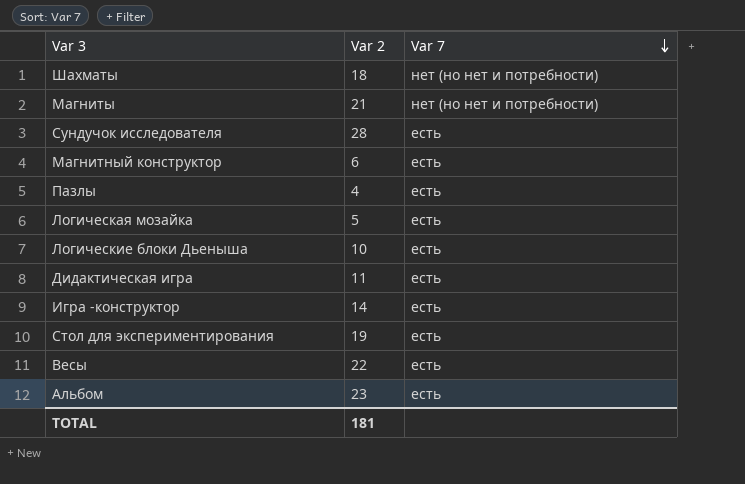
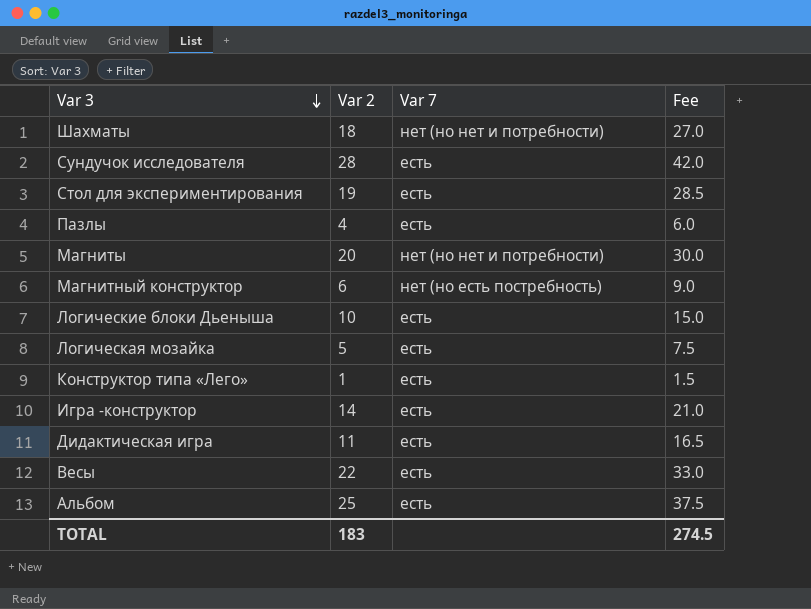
row order: Var 7 descending -> Var 3 descending
column Fee | formula: none -> [Var 2] * 1.5
Магниты | Var 2: 21 -> 20
Магнитный конструктор | Var 7: есть -> нет (но есть постребность)
row Конструктор типа «Лего»: none -> 1 | есть | 1.5
Альбом | Var 2: 23 -> 25
TOTAL | Var 2: 181 -> 183

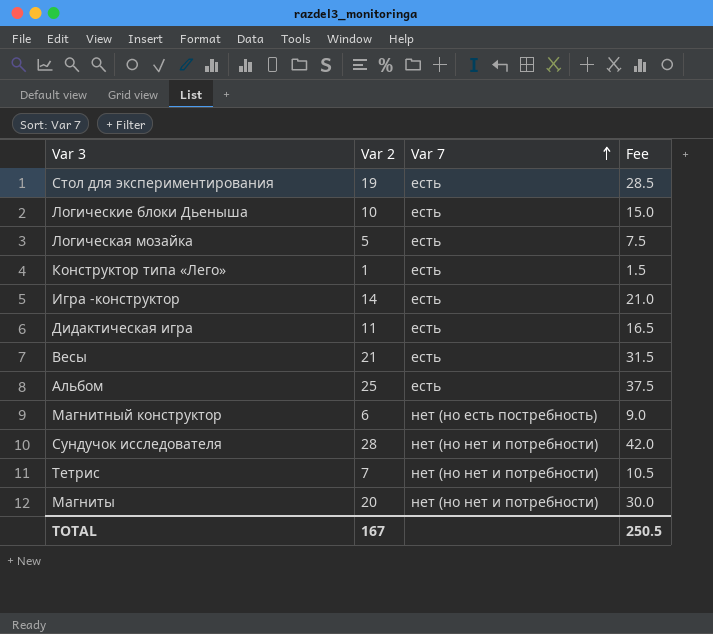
row order: Var 3 descending -> Var 7 ascending
row Шахматы: 18 | нет (но нет и потребности) | 27.0 -> none
row Пазлы: 4 | есть | 6.0 -> none
Весы | Var 2: 22 -> 21
Весы | Fee: 33.0 -> 31.5
Сундучок исследователя | Var 7: есть -> нет (но нет и потребности)
row Тетрис: none -> 7 | нет (но нет и потребности) | 10.5
TOTAL | Var 2: 183 -> 167
TOTAL | Fee: 274.5 -> 250.5

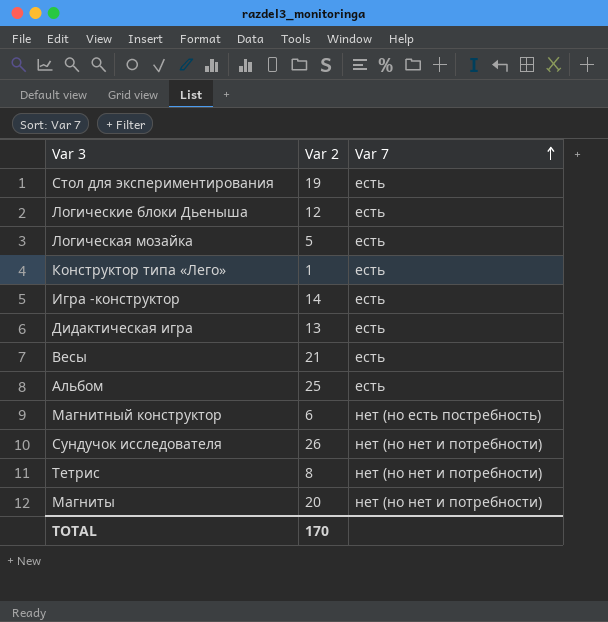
column Fee | formula: [Var 2] * 1.5 -> none
Логические блоки Дьеныша | Var 2: 10 -> 12
Дидактическая игра | Var 2: 11 -> 13
Сундучок исследователя | Var 2: 28 -> 26
Тетрис | Var 2: 7 -> 8
TOTAL | Var 2: 167 -> 170

